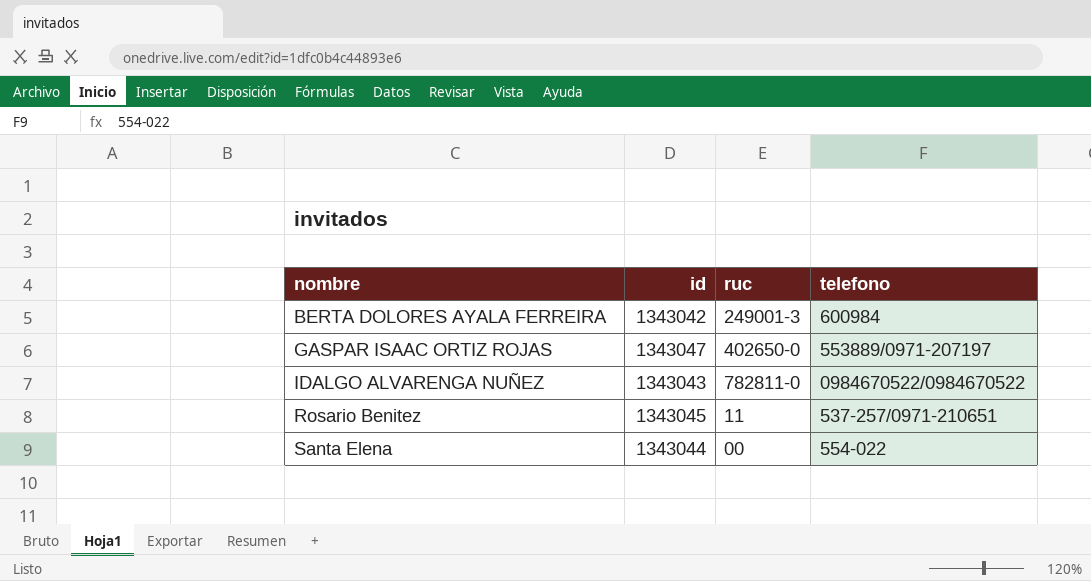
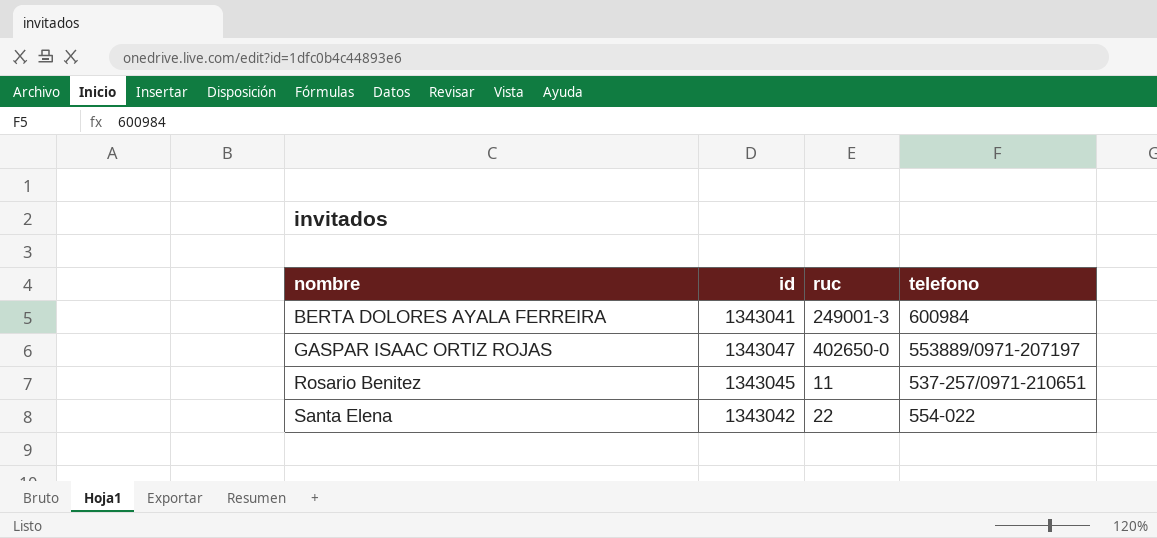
row IDALGO ALVARENGA NUÑEZ: 1343043 | 782811-0 | 0984670522/0984670522 -> none
BERTA DOLORES AYALA FERREIRA | id: 1343042 -> 1343041
Santa Elena | id: 1343044 -> 1343042
Santa Elena | ruc: 00 -> 22

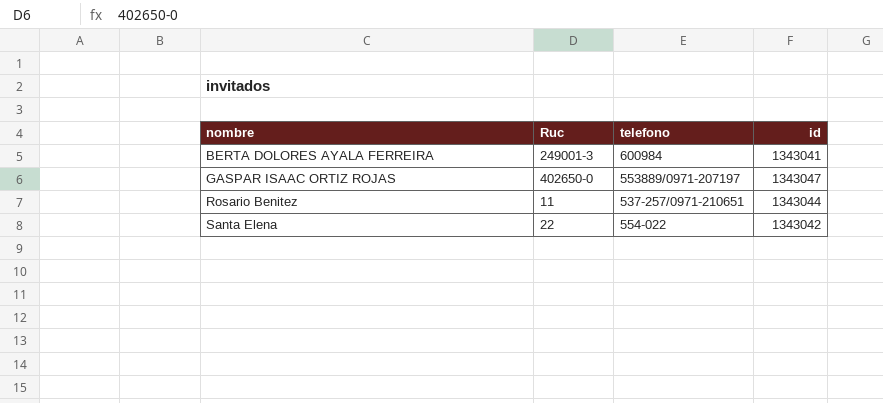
column name: ruc -> Ruc
column id | position: 2 -> 4
Rosario Benitez | id: 1343045 -> 1343044

